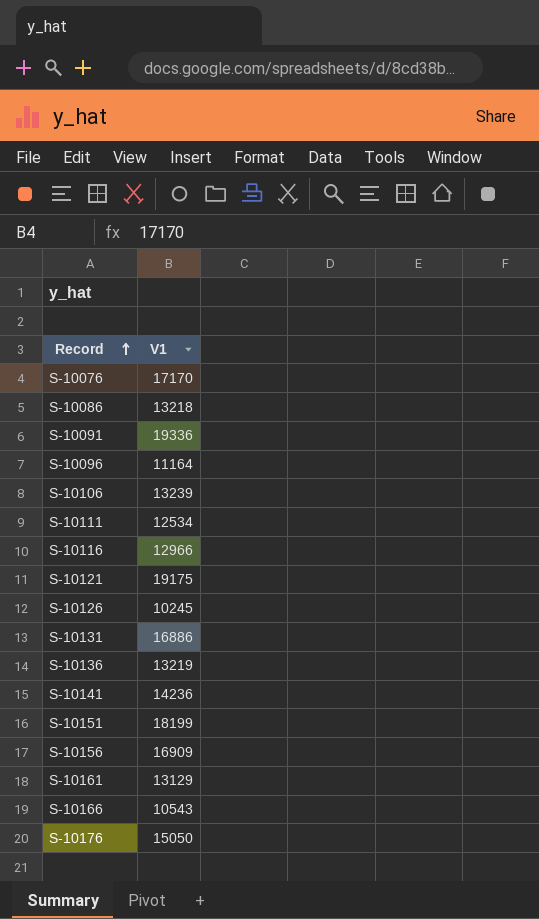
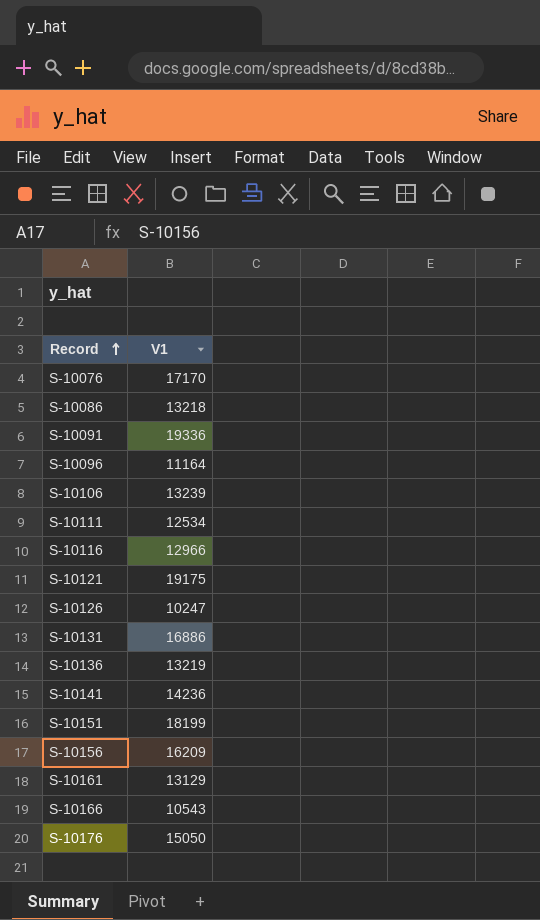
S-10126 | V1: 10245 -> 10247
S-10156 | V1: 16909 -> 16209

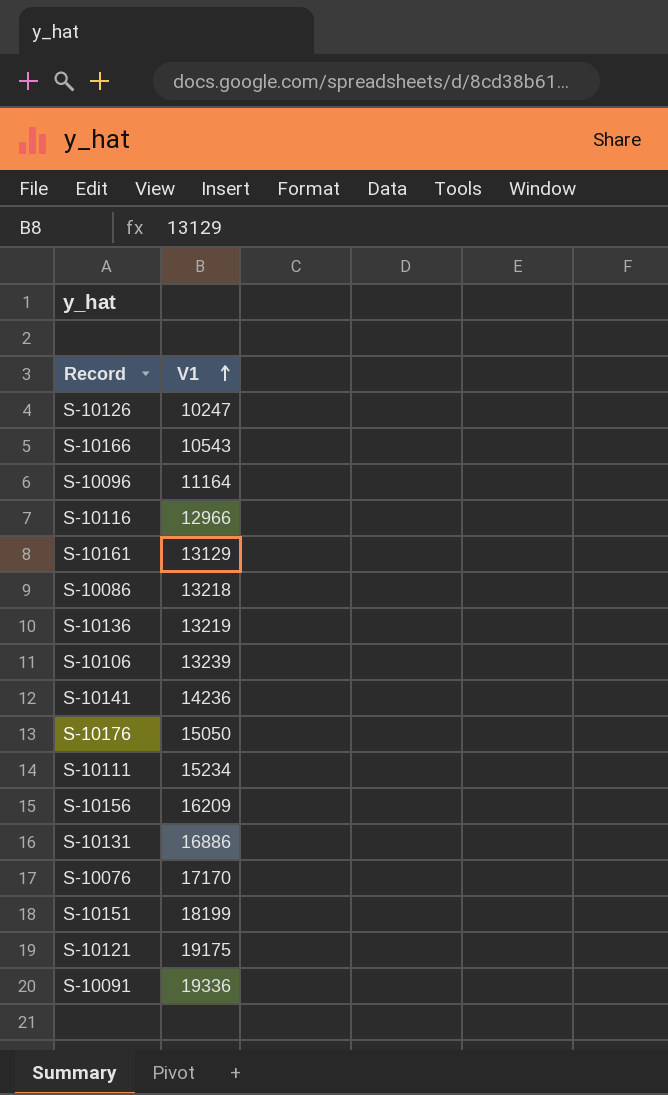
row order: Record ascending -> V1 ascending
S-10111 | V1: 12534 -> 15234

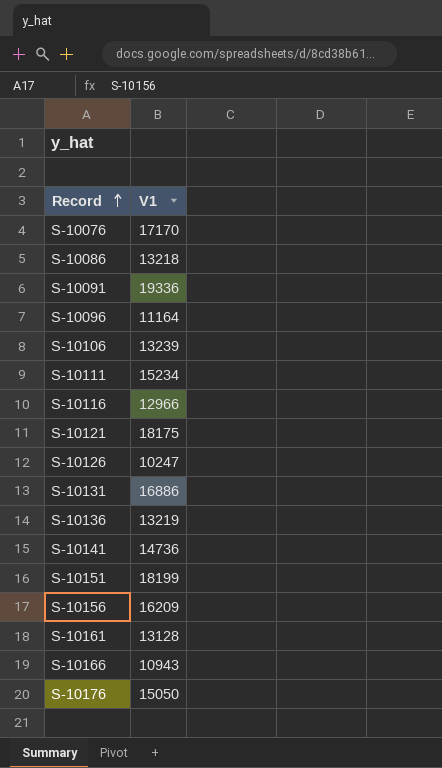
row order: V1 ascending -> Record ascending
S-10121 | V1: 19175 -> 18175
S-10141 | V1: 14236 -> 14736
S-10161 | V1: 13129 -> 13128
S-10166 | V1: 10543 -> 10943

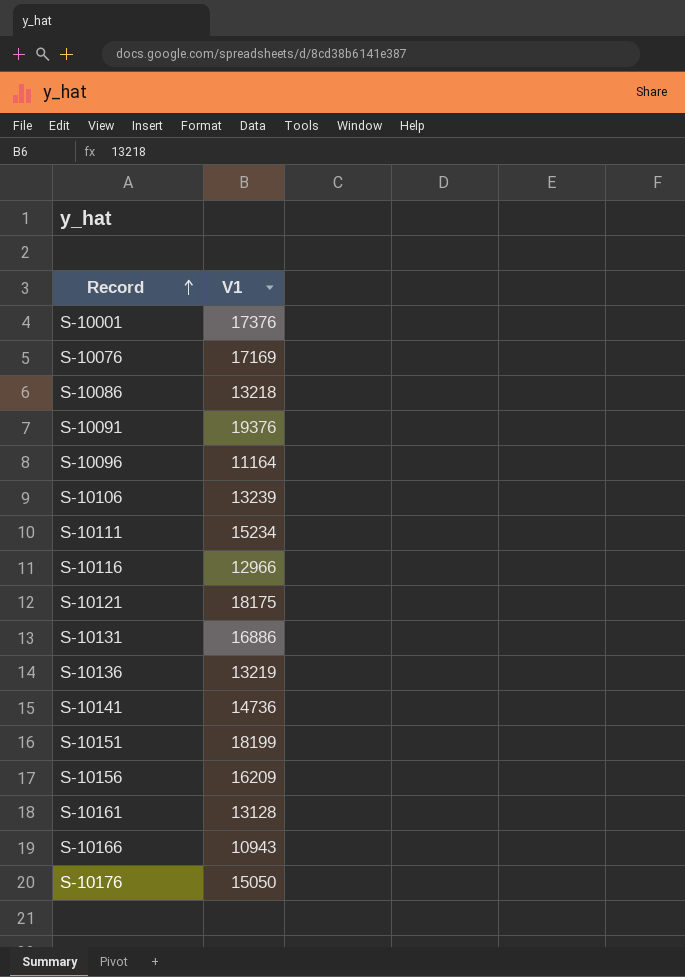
row S-10126: 10247 -> none
row S-10001: none -> 17376
S-10076 | V1: 17170 -> 17169
S-10091 | V1: 19336 -> 19376

